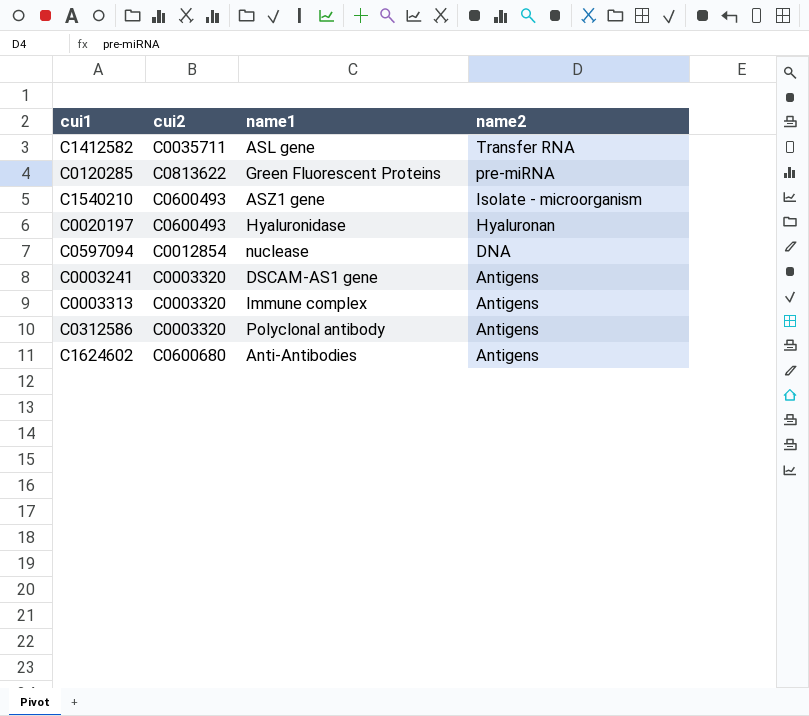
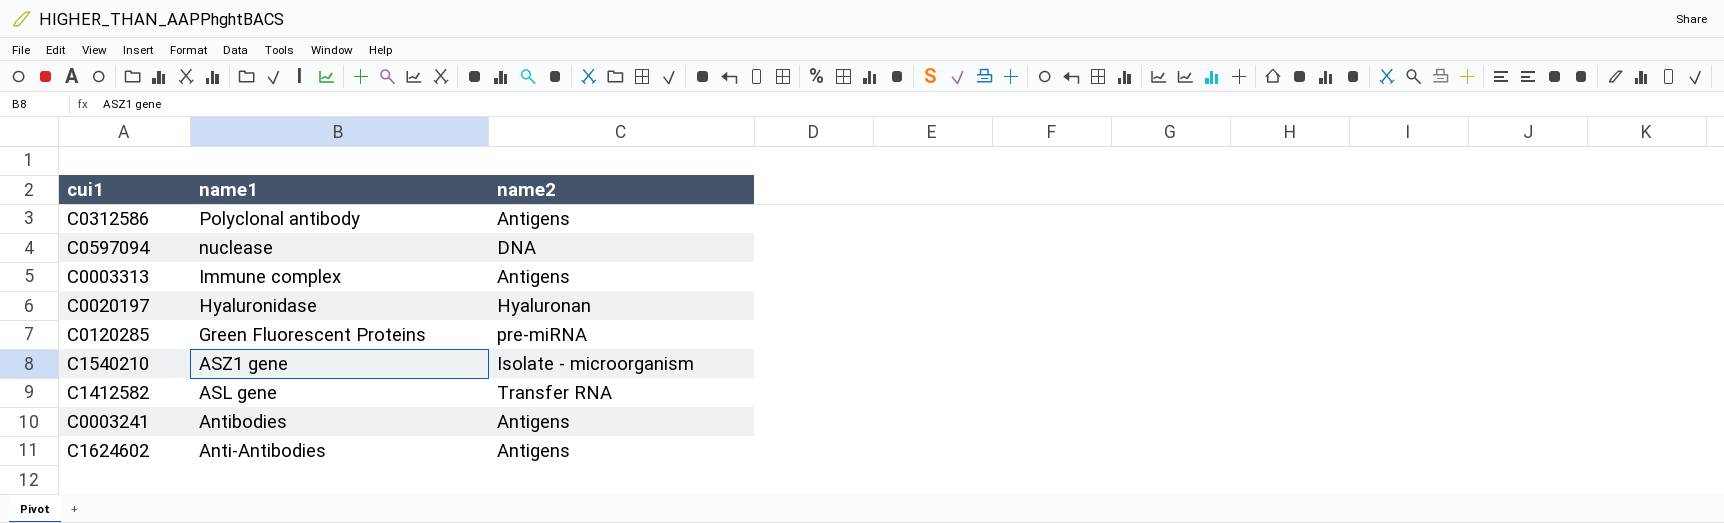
row order: name2 descending -> name1 descending
column cui2 | position: 2 -> none
C0003241 | name1: DSCAM-AS1 gene -> Antibodies

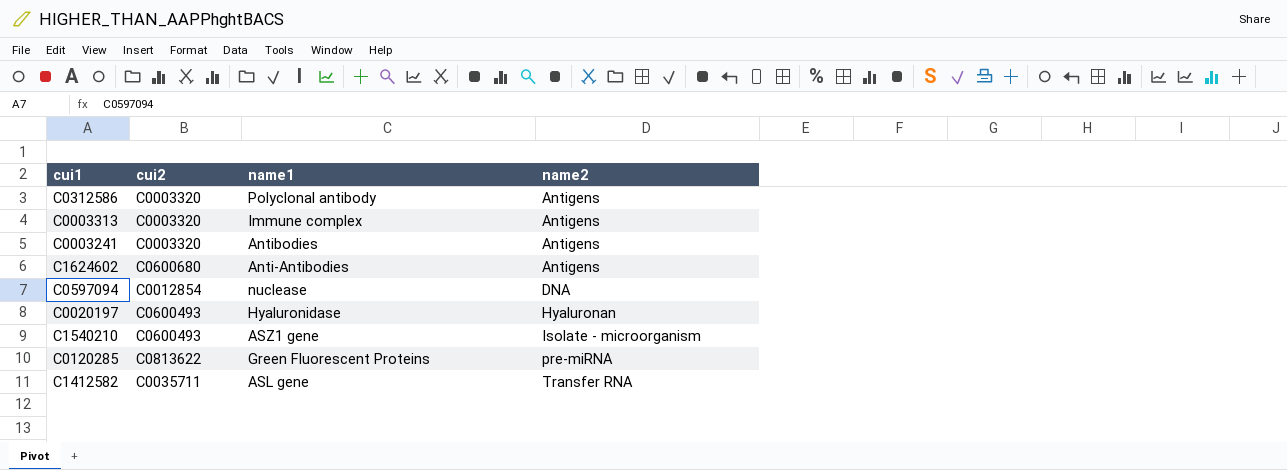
row order: name1 descending -> name2 ascending
column cui2 | position: none -> 2

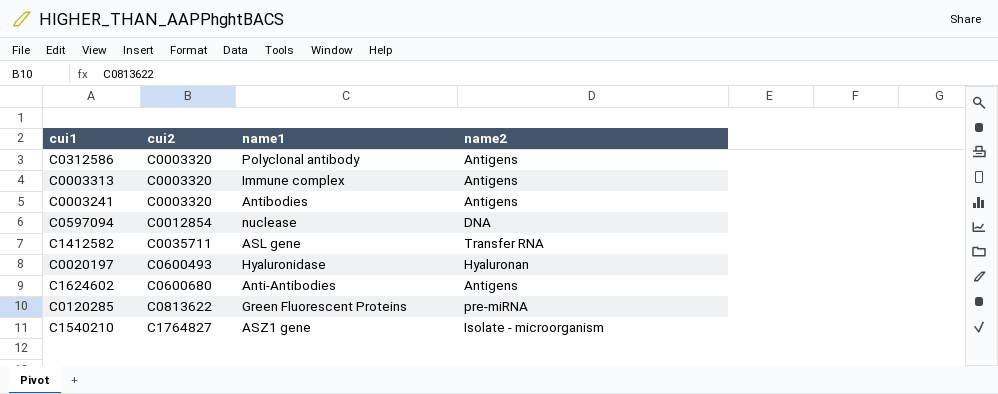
row order: name2 ascending -> cui2 ascending
C1540210 | cui2: C0600493 -> C1764827

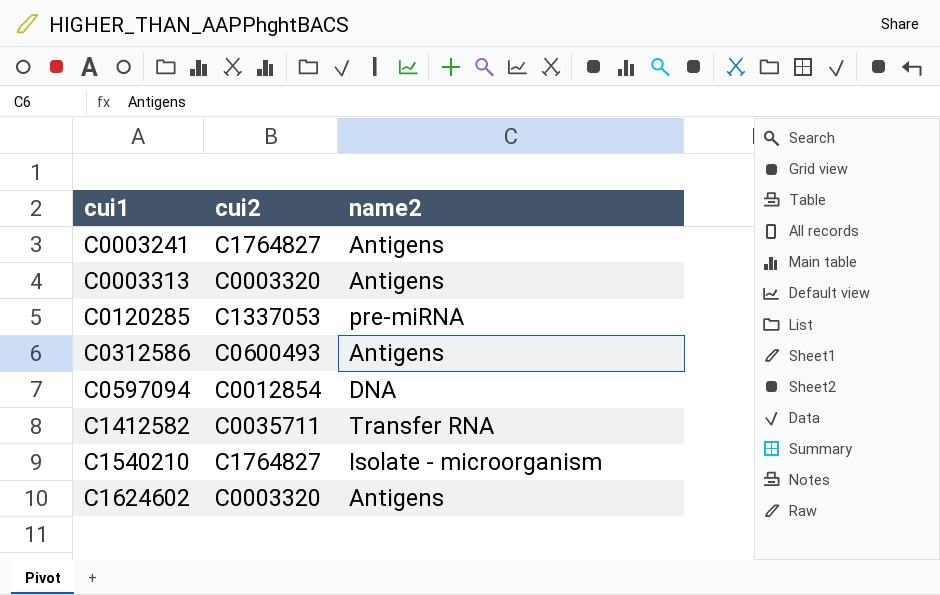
row order: cui2 ascending -> cui1 ascending
column name1 | position: 3 -> none
row C0020197: C0600493 | Hyaluronidase | Hyaluronan -> none
C0003241 | cui2: C0003320 -> C1764827
C0120285 | cui2: C0813622 -> C1337053
C0312586 | cui2: C0003320 -> C0600493
C1624602 | cui2: C0600680 -> C0003320

